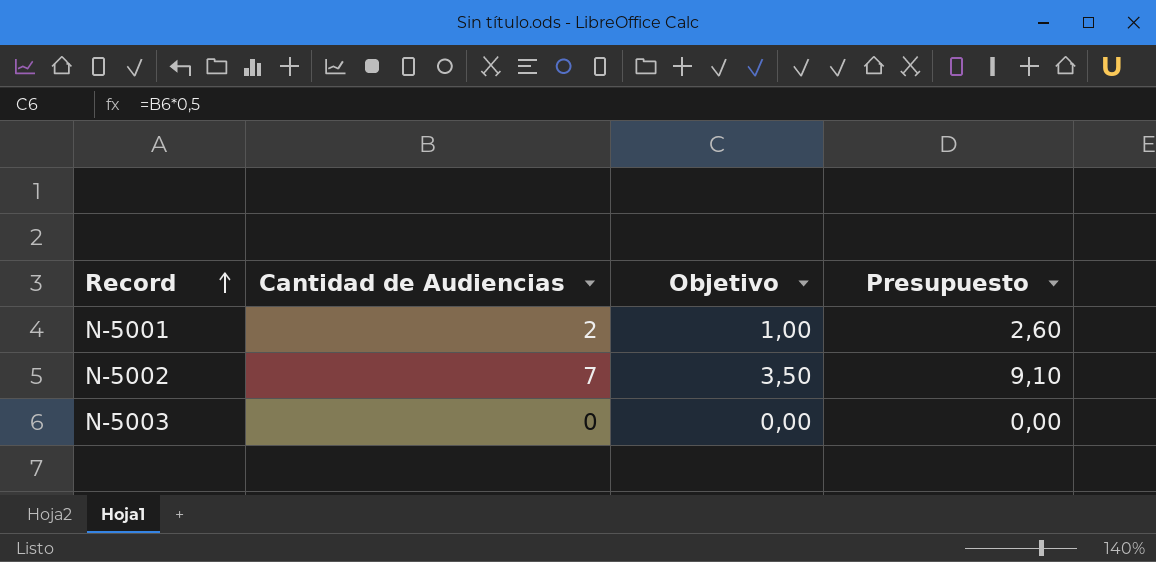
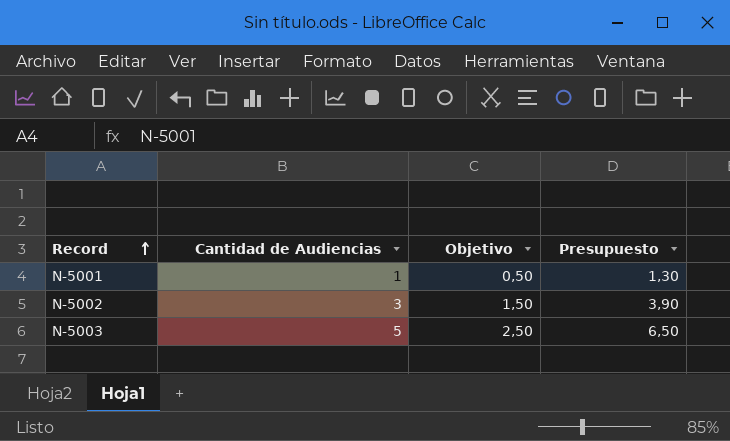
N-5001 | Cantidad de Audiencias: 2 -> 1
N-5001 | Objetivo: 1,00 -> 0,50
N-5001 | Presupuesto: 2,60 -> 1,30
N-5002 | Cantidad de Audiencias: 7 -> 3
N-5002 | Objetivo: 3,50 -> 1,50
N-5002 | Presupuesto: 9,10 -> 3,90
N-5003 | Cantidad de Audiencias: 0 -> 5
N-5003 | Objetivo: 0,00 -> 2,50
N-5003 | Presupuesto: 0,00 -> 6,50

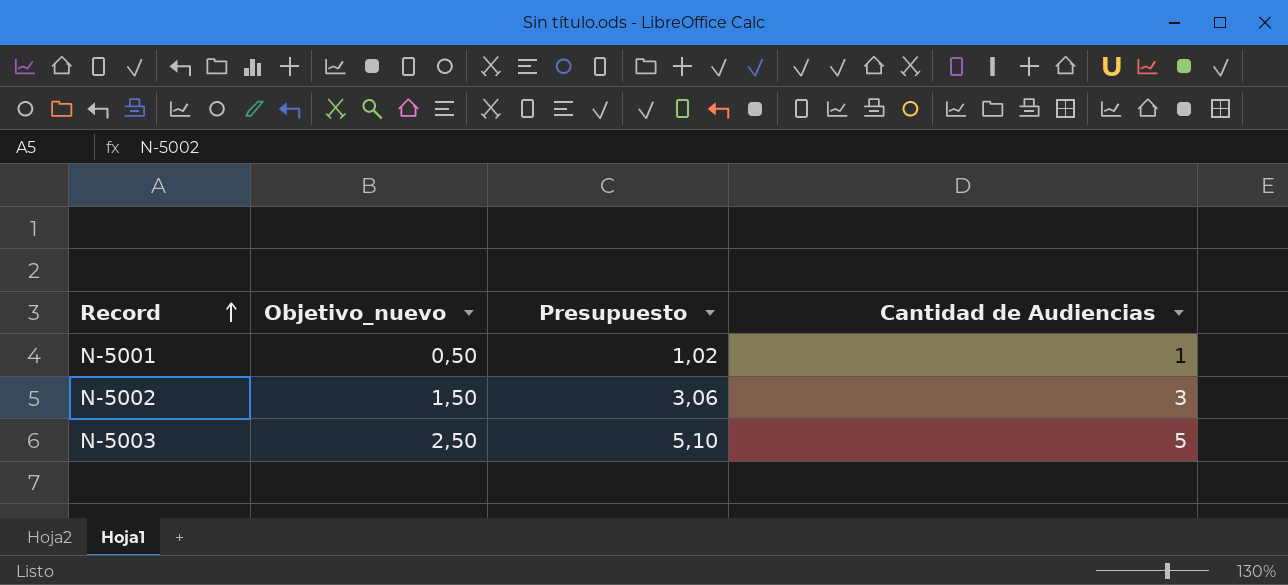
column name: Objetivo -> Objetivo_nuevo
column Presupuesto | formula: [Cantidad de Audiencias] * 1,3 -> [Cantidad de Audiencias] * 1,02
column Cantidad de Audiencias | position: 2 -> 4

